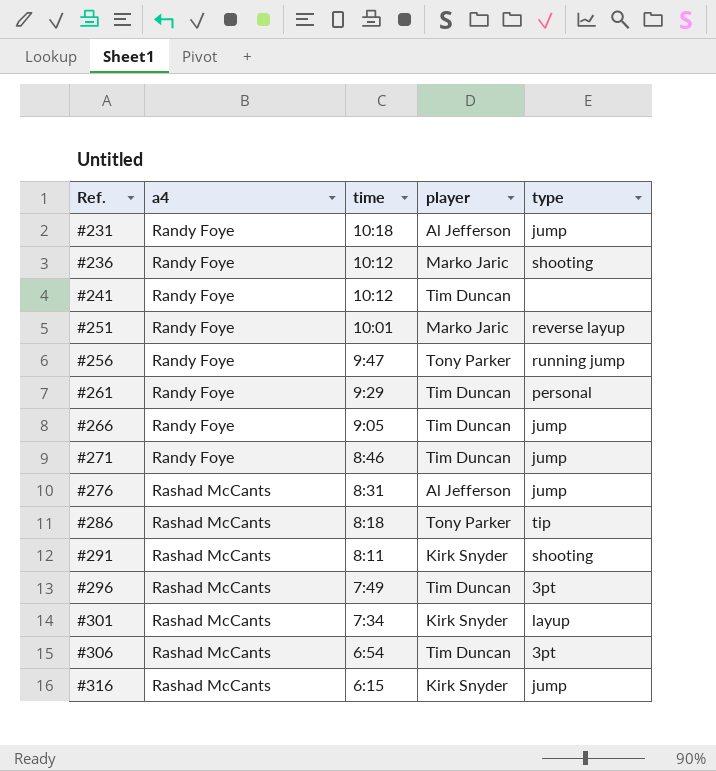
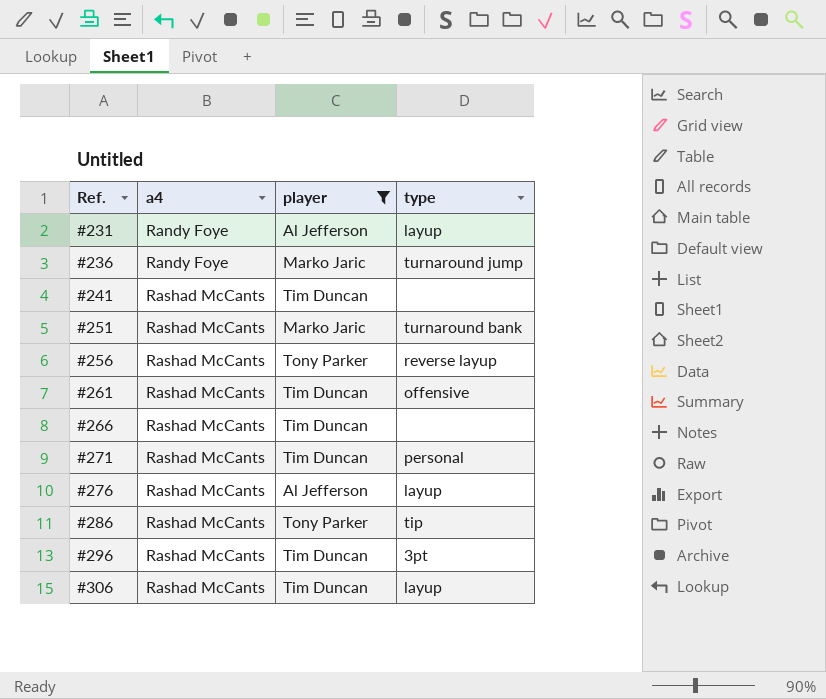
filter: none -> player != Kirk Snyder
column time | position: 3 -> none
#231 | type: jump -> layup
#236 | type: shooting -> turnaround jump
#241 | a4: Randy Foye -> Rashad McCants
#251 | a4: Randy Foye -> Rashad McCants
#251 | type: reverse layup -> turnaround bank
#256 | a4: Randy Foye -> Rashad McCants
#256 | type: running jump -> reverse layup
#261 | a4: Randy Foye -> Rashad McCants
#261 | type: personal -> offensive
#266 | a4: Randy Foye -> Rashad McCants
#266 | type: jump -> none
#271 | a4: Randy Foye -> Rashad McCants
#271 | type: jump -> personal
#276 | type: jump -> layup
#306 | type: 3pt -> layup

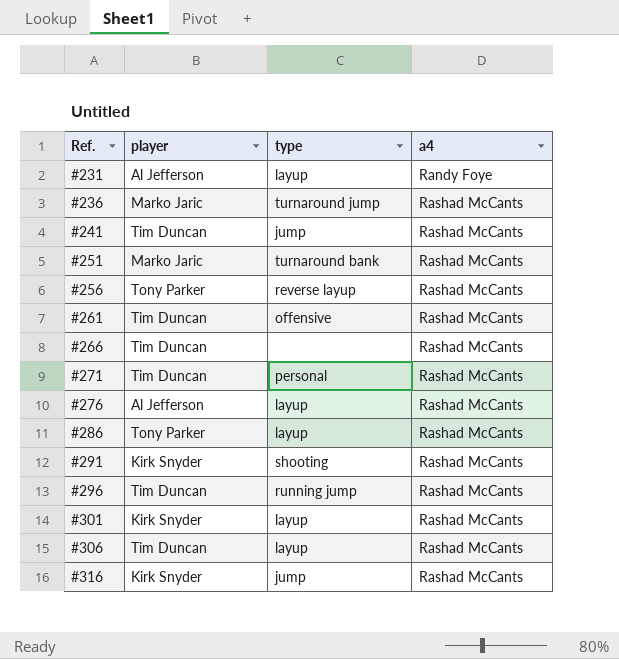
filter: player != Kirk Snyder -> none
column a4 | position: 2 -> 4
#236 | a4: Randy Foye -> Rashad McCants
#241 | type: none -> jump
#286 | type: tip -> layup
#296 | type: 3pt -> running jump

